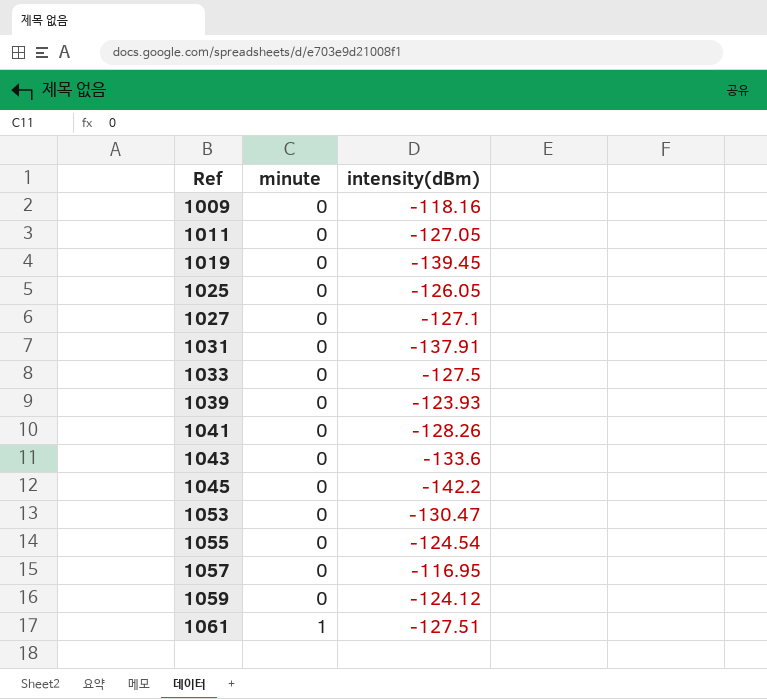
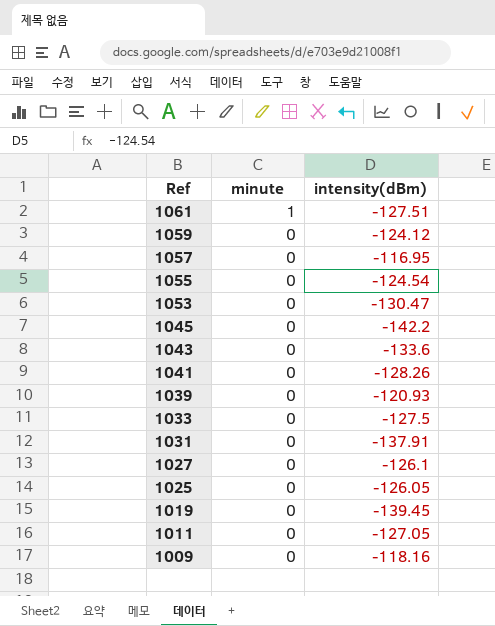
row order: Ref ascending -> Ref descending
1039 | intensity(dBm): -123.93 -> -120.93
1027 | intensity(dBm): -127.1 -> -126.1

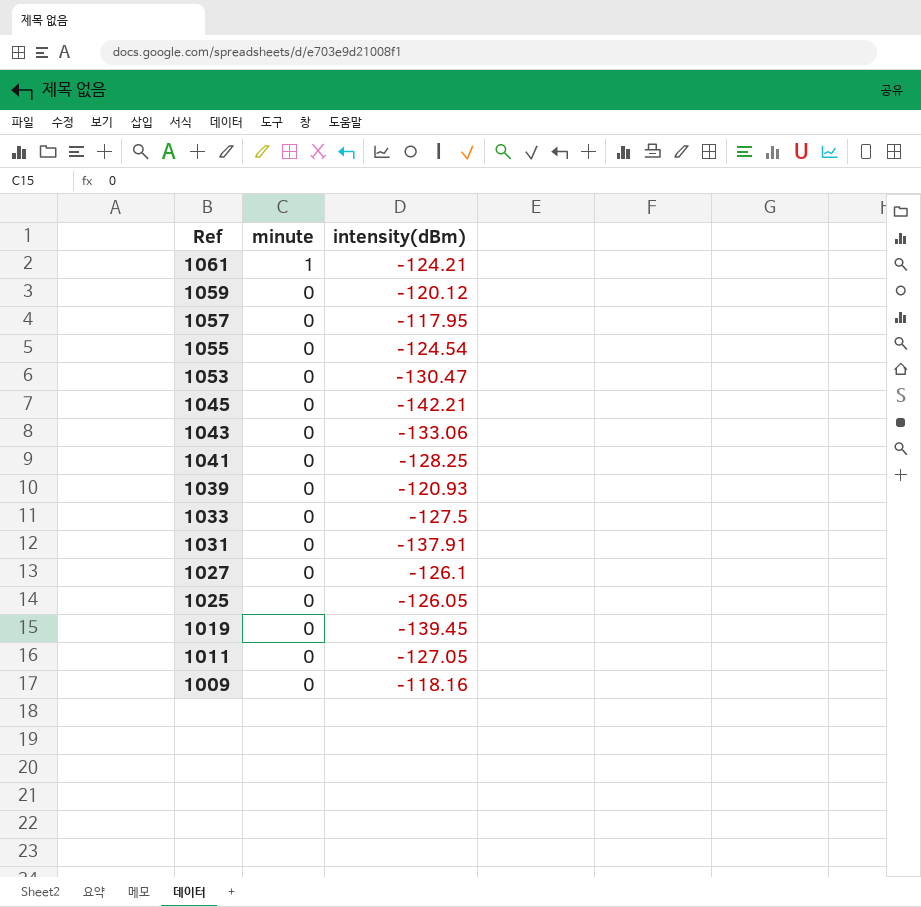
1061 | intensity(dBm): -127.51 -> -124.21
1059 | intensity(dBm): -124.12 -> -120.12
1057 | intensity(dBm): -116.95 -> -117.95
1045 | intensity(dBm): -142.2 -> -142.21
1043 | intensity(dBm): -133.6 -> -133.06
1041 | intensity(dBm): -128.26 -> -128.25

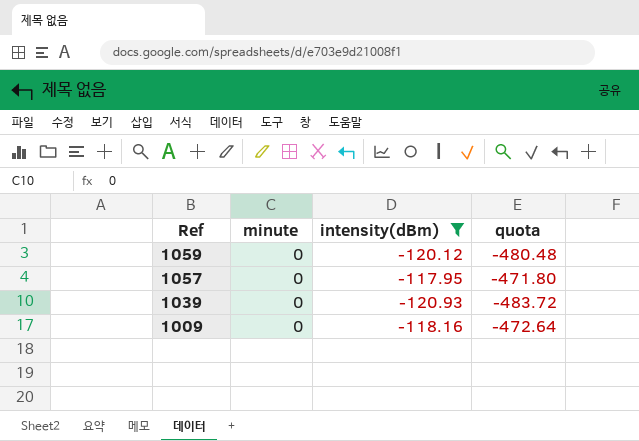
filter: none -> intensity(dBm) >= -120.93
column quota | formula: none -> [intensity(dBm)] * 4

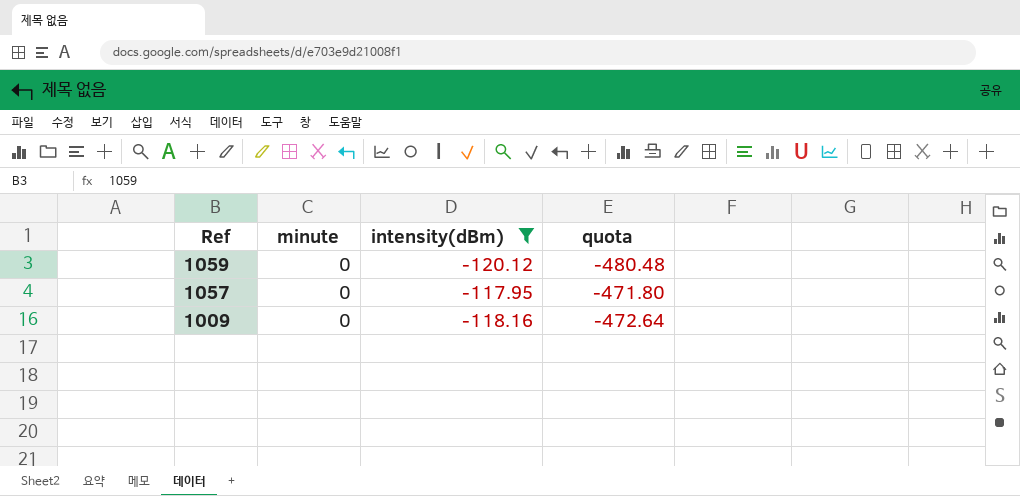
row 1039: 0 | -120.93 | -483.72 -> none

